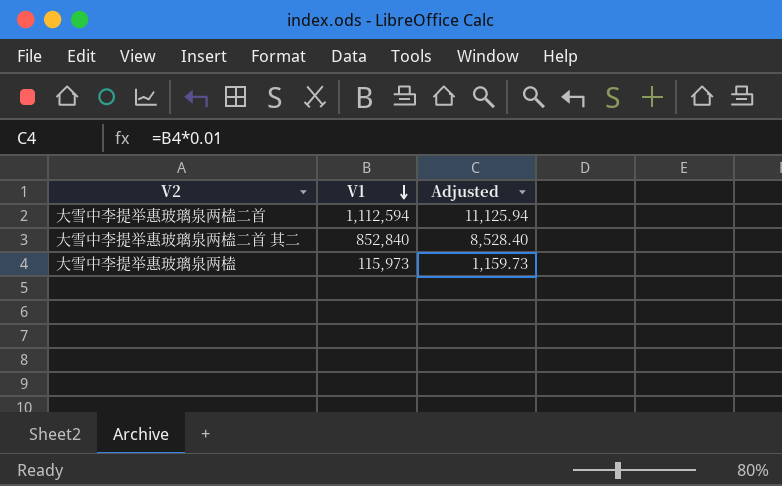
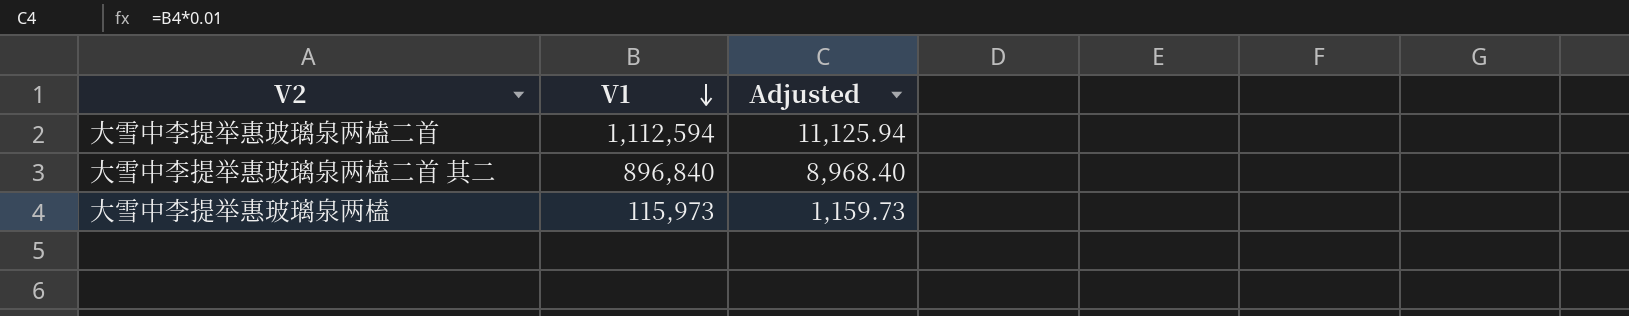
大雪中李提举惠玻璃泉两榼二首 其二 | V1: 852,840 -> 896,840
大雪中李提举惠玻璃泉两榼二首 其二 | Adjusted: 8,528.40 -> 8,968.40

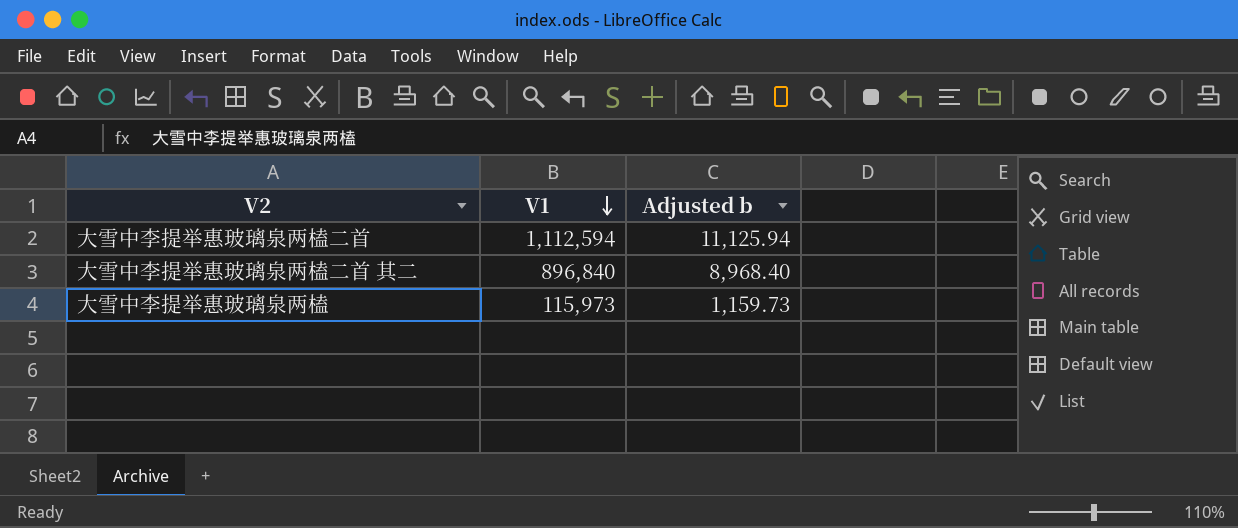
column name: Adjusted -> Adjusted b

